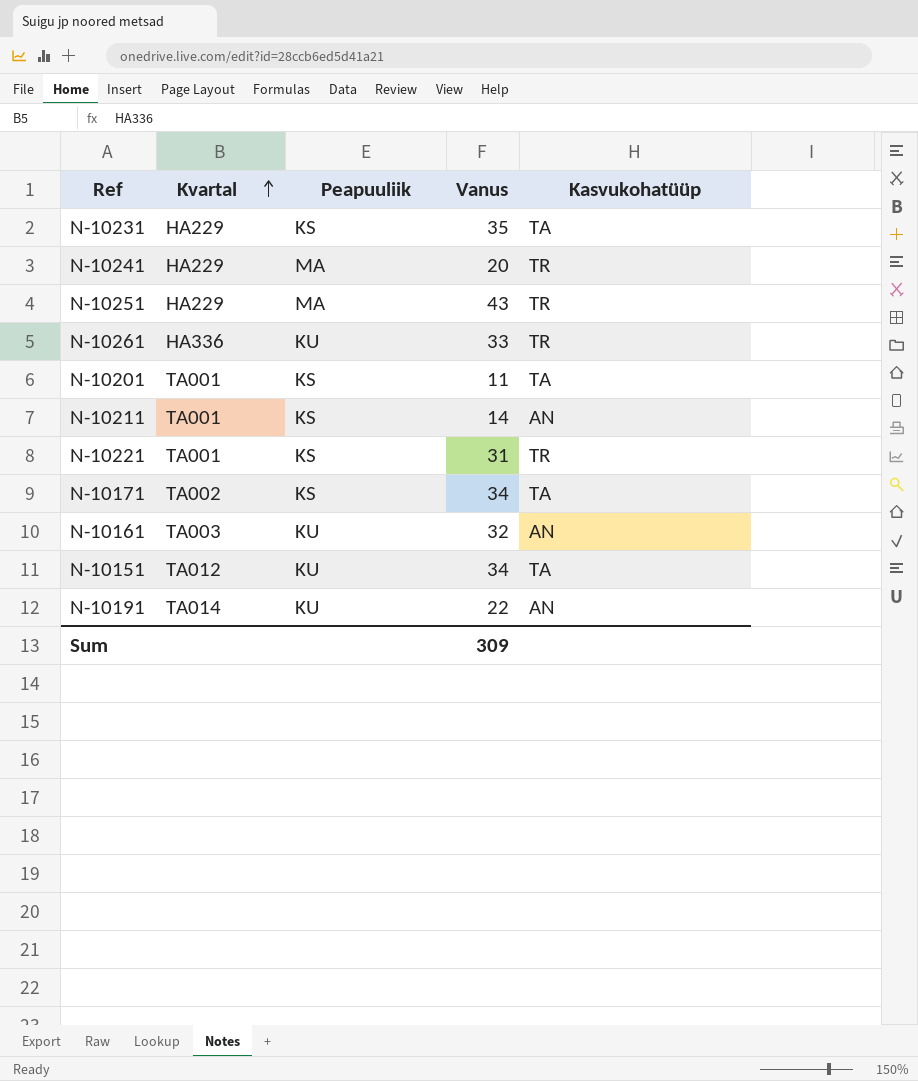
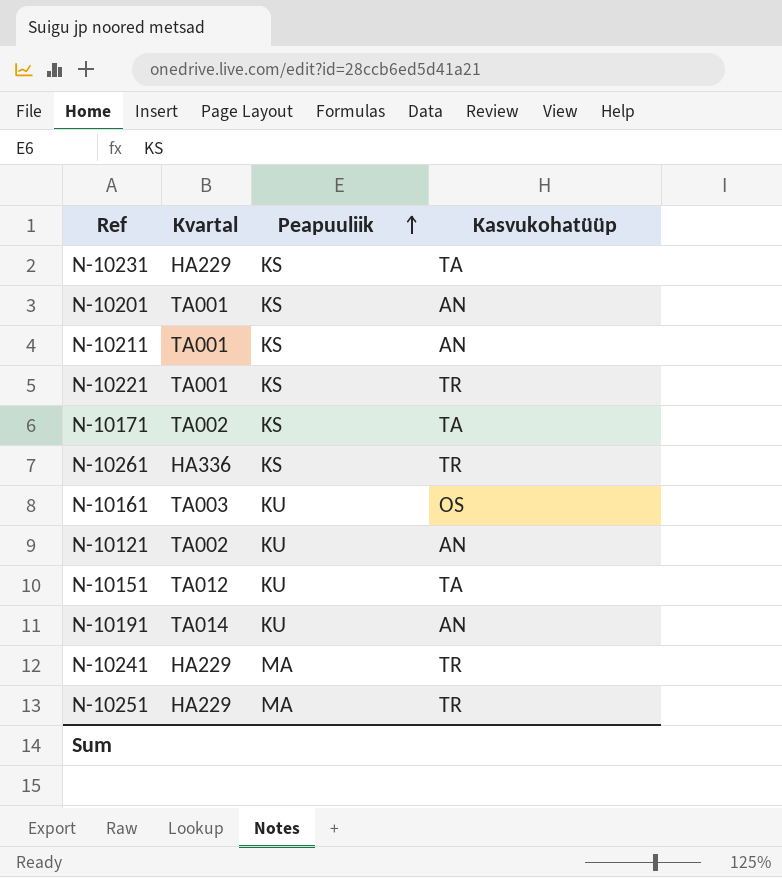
row order: Kvartal ascending -> Peapuuliik ascending
column Vanus | position: 4 -> none
N-10201 | Kasvukohatüüp: TA -> AN
N-10261 | Peapuuliik: KU -> KS
N-10161 | Kasvukohatüüp: AN -> OS
row N-10121: none -> TA002 | KU | AN

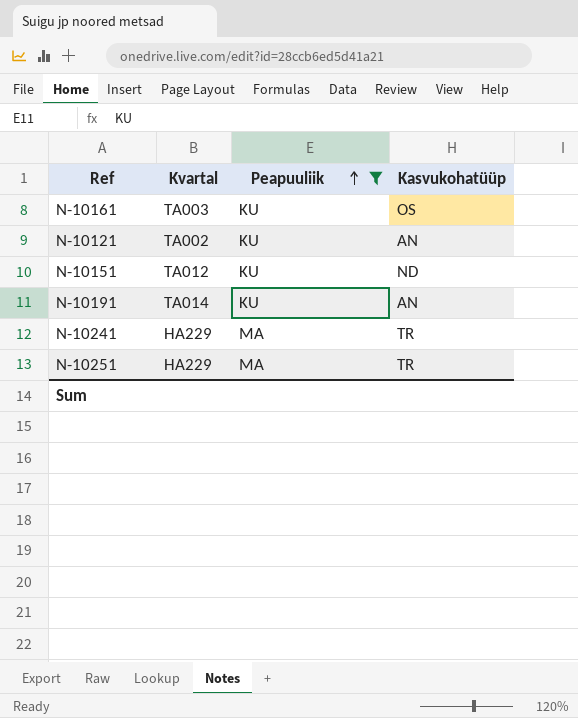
filter: none -> Peapuuliik != KS
N-10151 | Kasvukohatüüp: TA -> ND

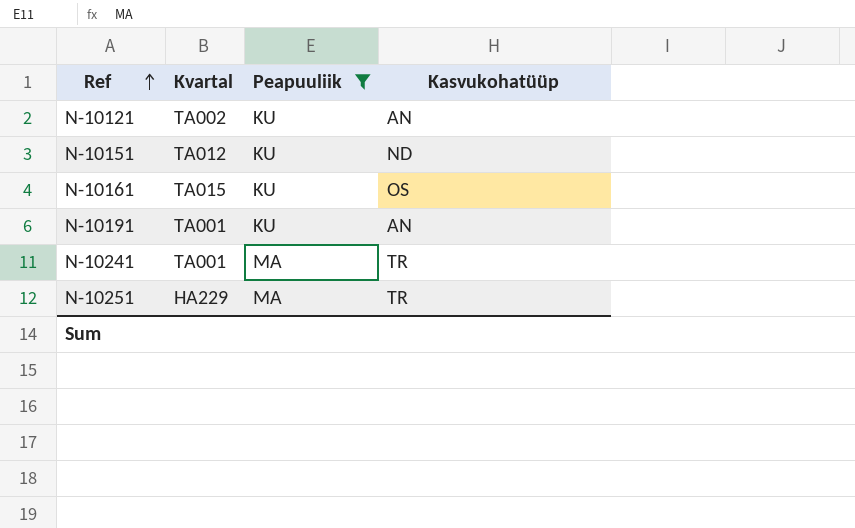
row order: Peapuuliik ascending -> Ref ascending
N-10161 | Kvartal: TA003 -> TA015
N-10191 | Kvartal: TA014 -> TA001
N-10241 | Kvartal: HA229 -> TA001

